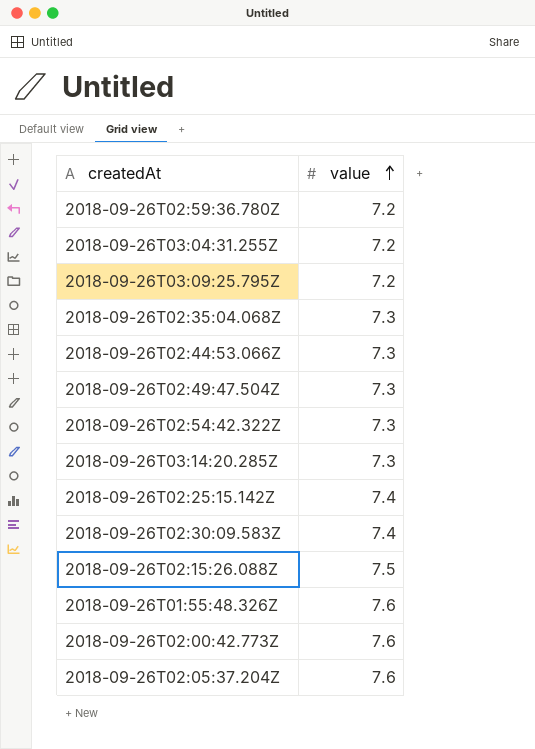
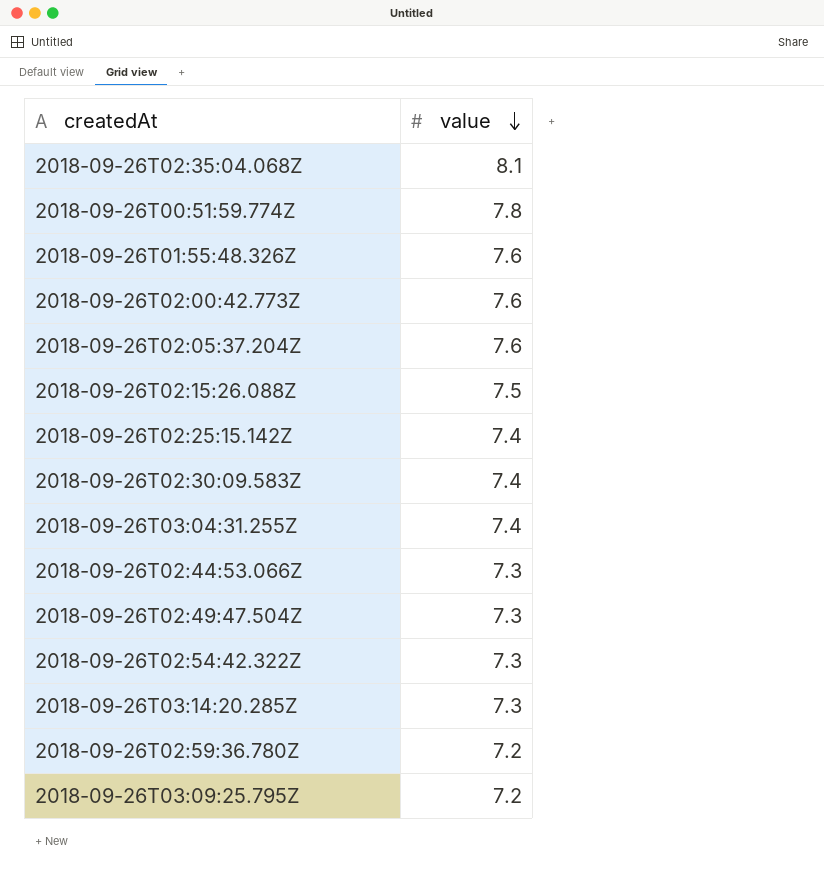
row order: value ascending -> value descending
2018-09-26T02:35:04.068Z | value: 7.3 -> 8.1
row 2018-09-26T00:51:59.774Z: none -> 7.8
2018-09-26T03:04:31.255Z | value: 7.2 -> 7.4

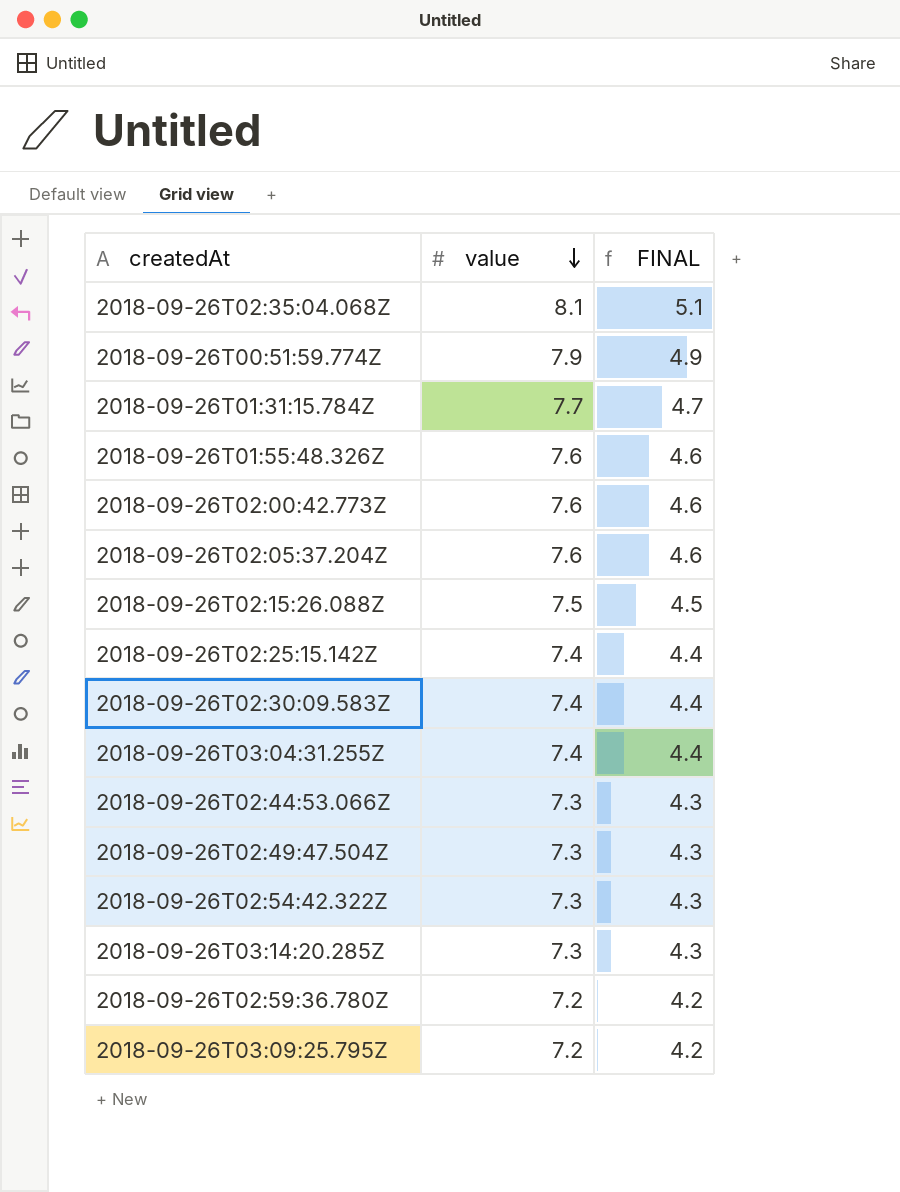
column FINAL | formula: none -> [value] - 3
2018-09-26T00:51:59.774Z | value: 7.8 -> 7.9
row 2018-09-26T01:31:15.784Z: none -> 7.7 | 4.7

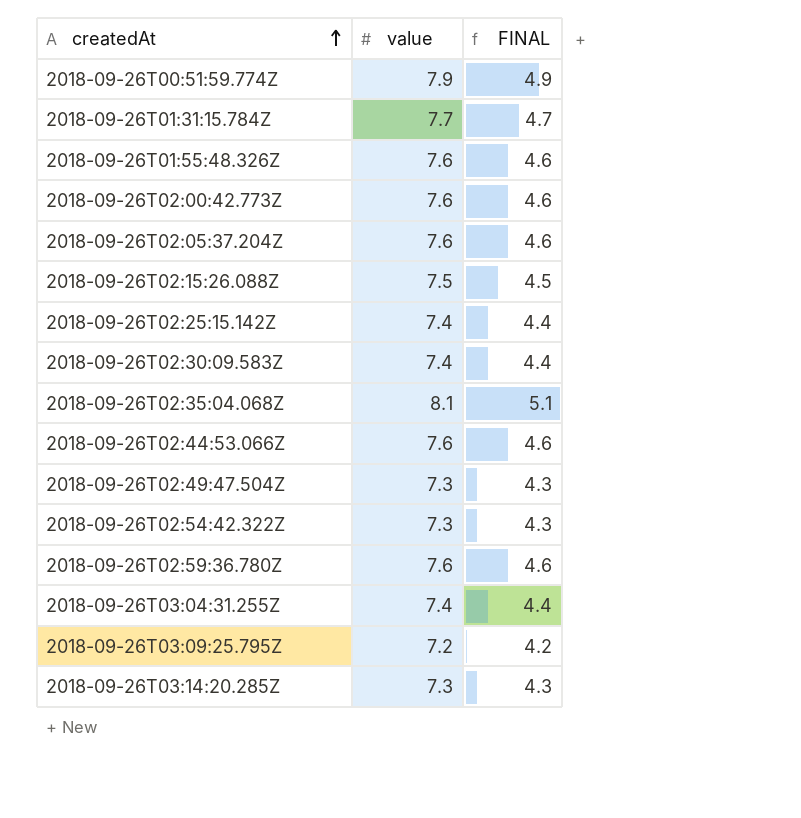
row order: value descending -> createdAt ascending
2018-09-26T02:44:53.066Z | value: 7.3 -> 7.6
2018-09-26T02:44:53.066Z | FINAL: 4.3 -> 4.6
2018-09-26T02:59:36.780Z | value: 7.2 -> 7.6
2018-09-26T02:59:36.780Z | FINAL: 4.2 -> 4.6

